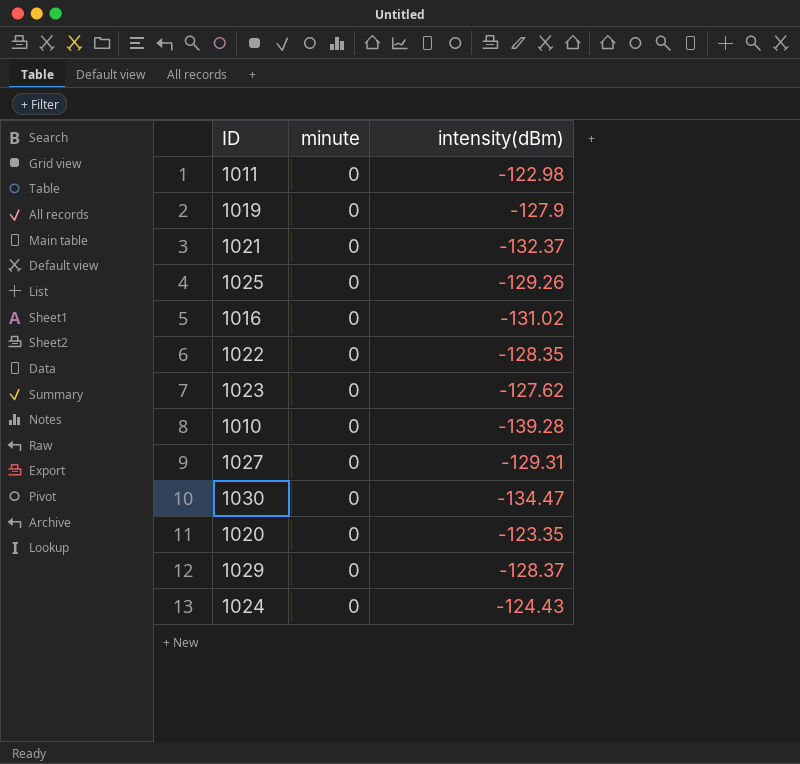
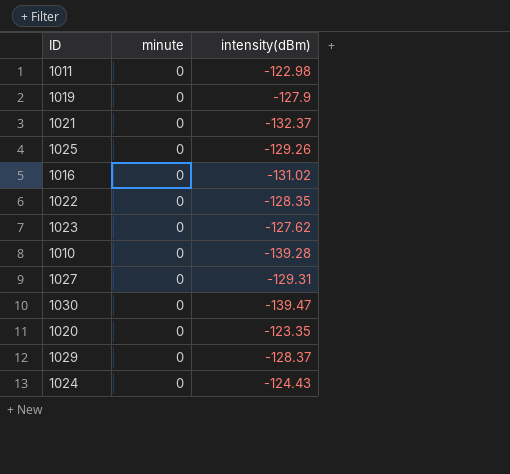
1030 | intensity(dBm): -134.47 -> -139.47

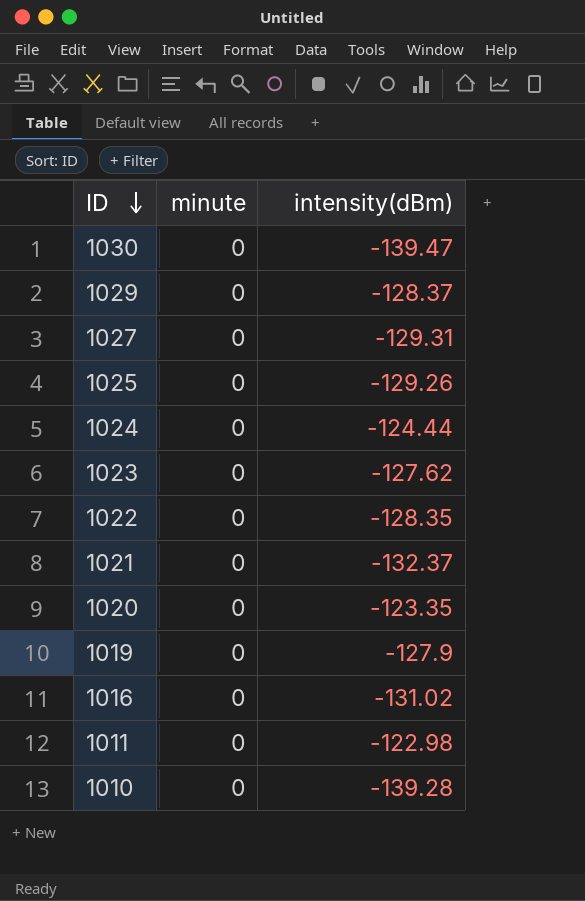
row order: none -> ID descending
1024 | intensity(dBm): -124.43 -> -124.44

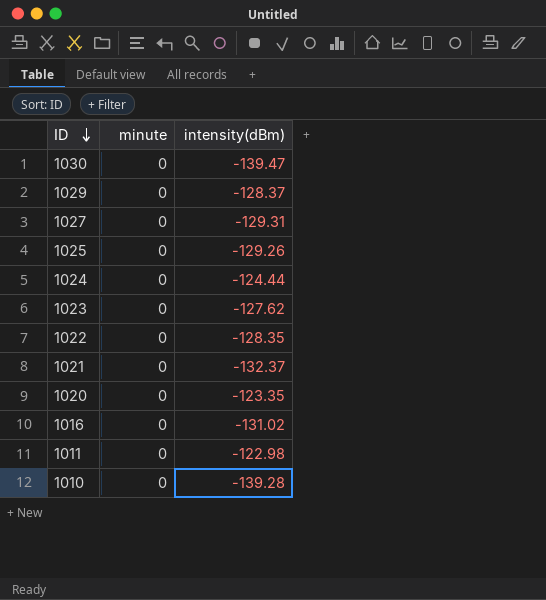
row 1019: 0 | -127.9 -> none

